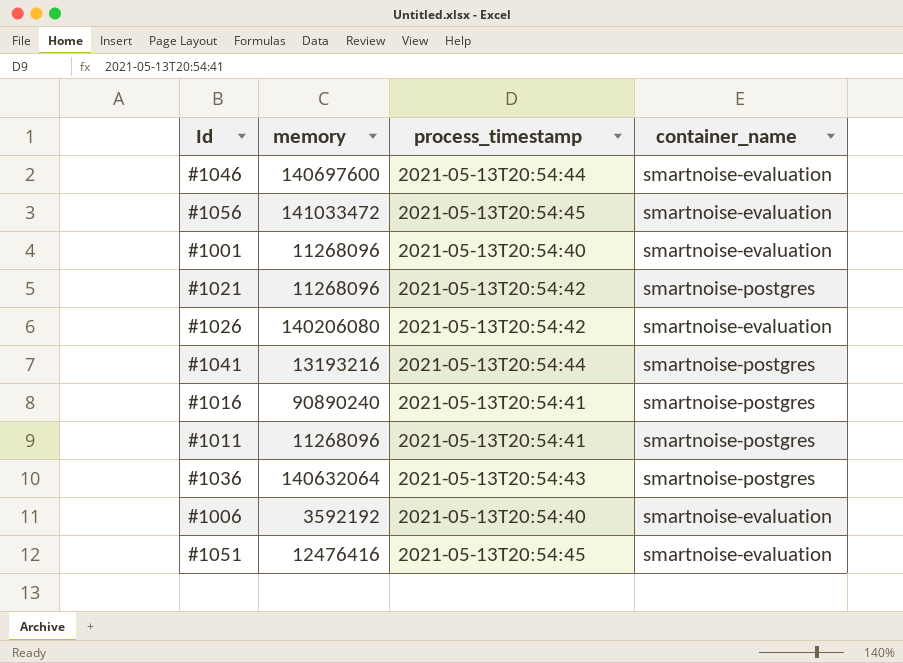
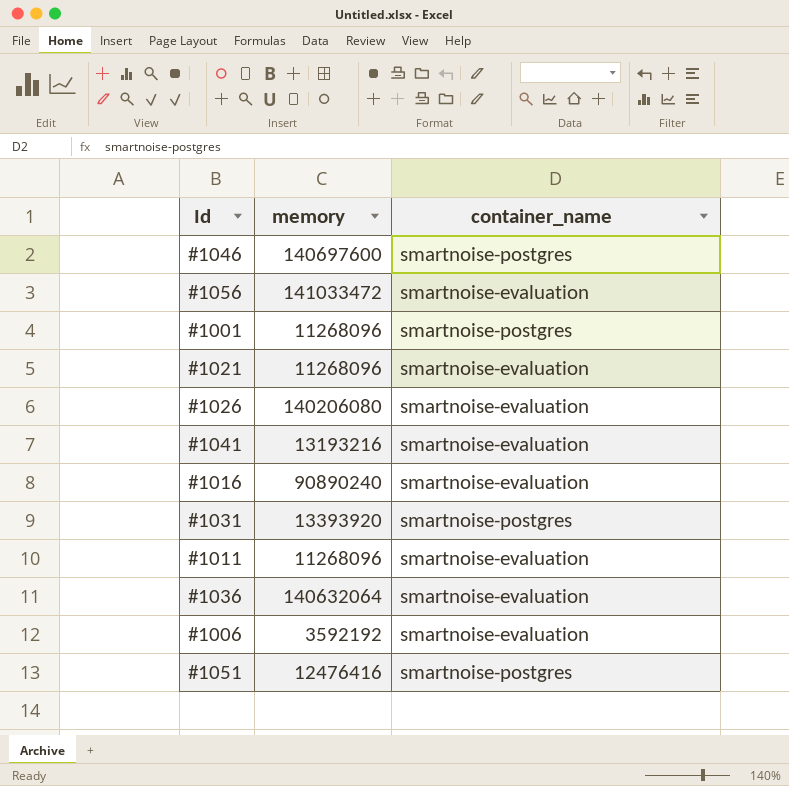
column process_timestamp | position: 3 -> none
#1046 | container_name: smartnoise-evaluation -> smartnoise-postgres
#1001 | container_name: smartnoise-evaluation -> smartnoise-postgres
#1021 | container_name: smartnoise-postgres -> smartnoise-evaluation
#1041 | container_name: smartnoise-postgres -> smartnoise-evaluation
#1016 | container_name: smartnoise-postgres -> smartnoise-evaluation
row #1031: none -> 13393920 | smartnoise-postgres
#1011 | container_name: smartnoise-postgres -> smartnoise-evaluation
#1036 | container_name: smartnoise-postgres -> smartnoise-evaluation
#1051 | container_name: smartnoise-evaluation -> smartnoise-postgres

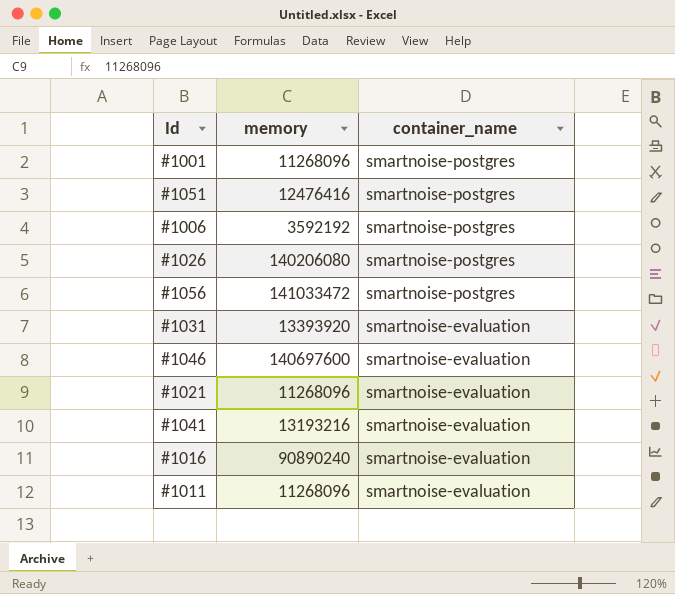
row order: none -> container_name descending
row #1036: 140632064 | smartnoise-evaluation -> none
#1006 | container_name: smartnoise-evaluation -> smartnoise-postgres
#1026 | container_name: smartnoise-evaluation -> smartnoise-postgres
#1056 | container_name: smartnoise-evaluation -> smartnoise-postgres
#1031 | container_name: smartnoise-postgres -> smartnoise-evaluation
#1046 | container_name: smartnoise-postgres -> smartnoise-evaluation

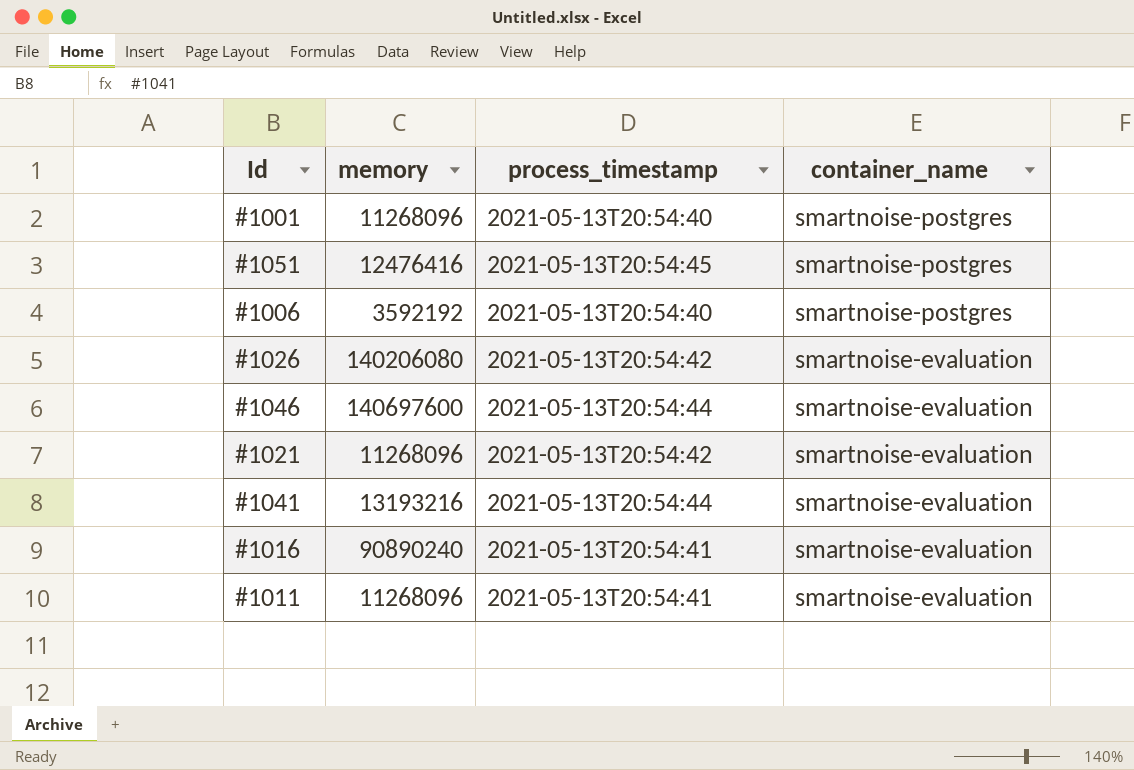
column process_timestamp | position: none -> 3
row #1056: 141033472 | smartnoise-postgres -> none
row #1031: 13393920 | smartnoise-evaluation -> none
#1026 | container_name: smartnoise-postgres -> smartnoise-evaluation

